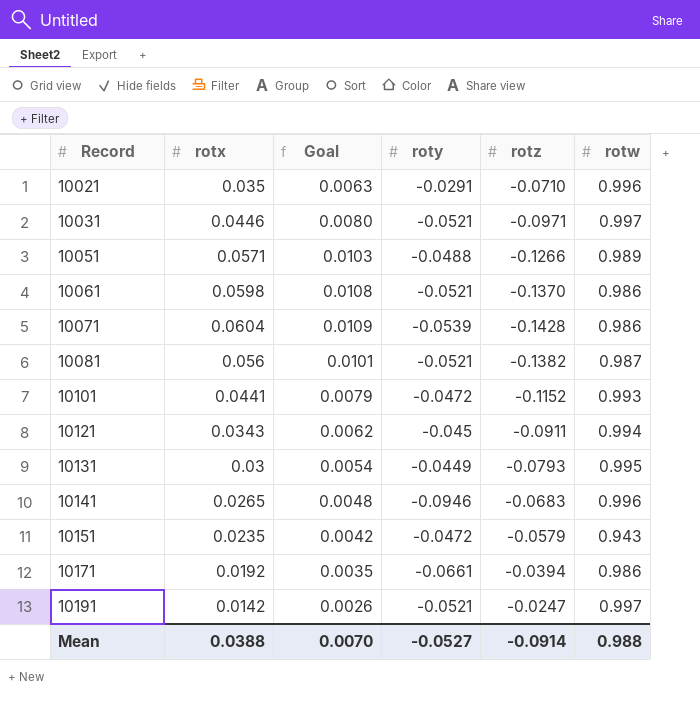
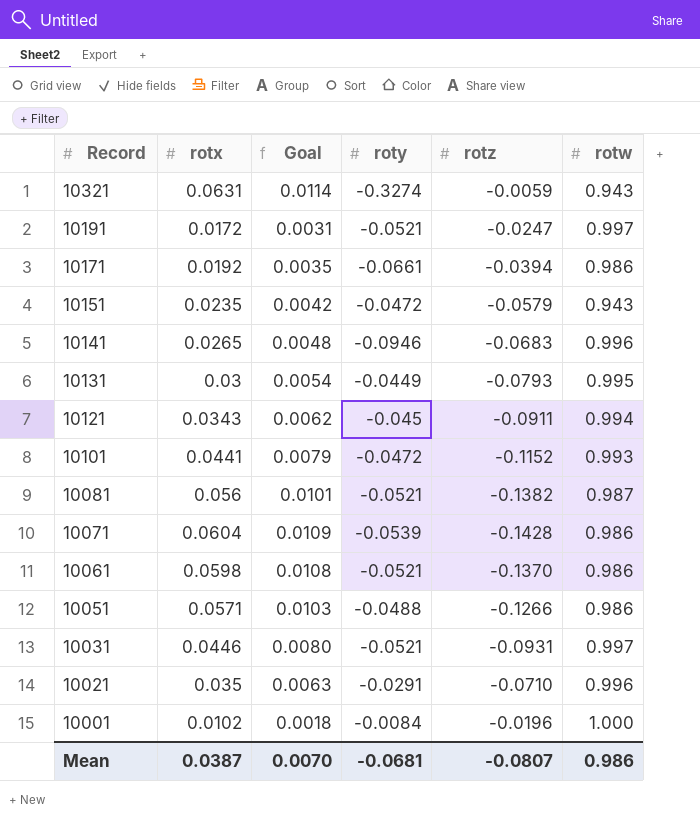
row order: Record ascending -> Record descending
row 10321: none -> 0.0631 | 0.0114 | -0.3274 | -0.0059 | 0.943
10191 | rotx: 0.0142 -> 0.0172
10191 | Goal: 0.0026 -> 0.0031
10051 | rotw: 0.989 -> 0.986
10031 | rotz: -0.0971 -> -0.0931
row 10001: none -> 0.0102 | 0.0018 | -0.0084 | -0.0196 | 1.000
Mean | rotx: 0.0388 -> 0.0387
Mean | roty: -0.0527 -> -0.0681
Mean | rotz: -0.0914 -> -0.0807
Mean | rotw: 0.988 -> 0.986

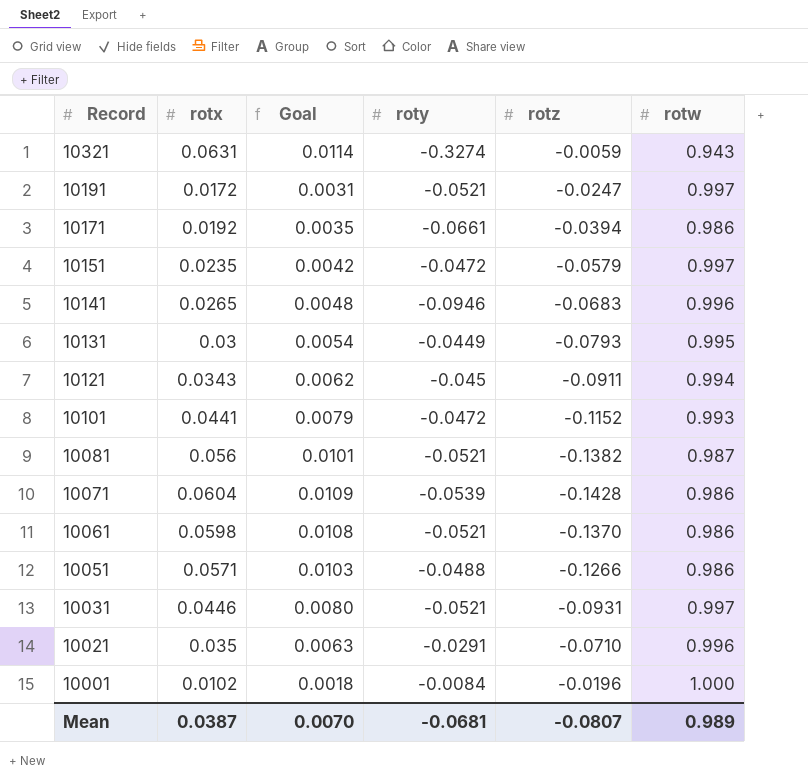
10151 | rotw: 0.943 -> 0.997
Mean | rotw: 0.986 -> 0.989

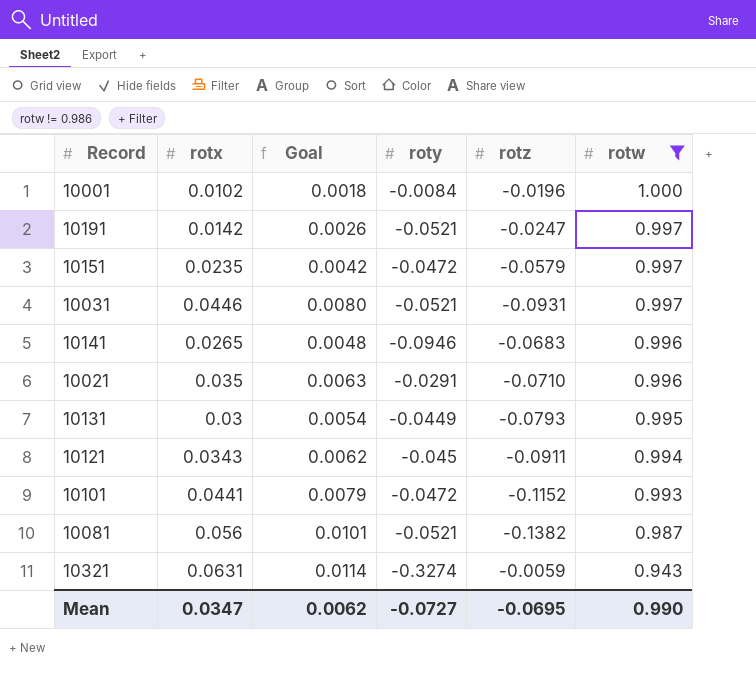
filter: none -> rotw != 0.986
row order: Record descending -> rotw descending
10191 | rotx: 0.0172 -> 0.0142
10191 | Goal: 0.0031 -> 0.0026
Mean | rotx: 0.0387 -> 0.0347
Mean | Goal: 0.0070 -> 0.0062
Mean | roty: -0.0681 -> -0.0727
Mean | rotz: -0.0807 -> -0.0695
Mean | rotw: 0.989 -> 0.990

